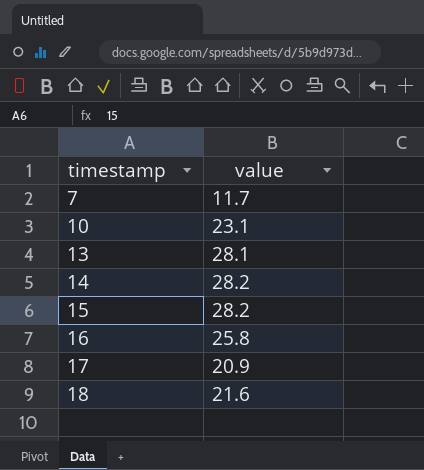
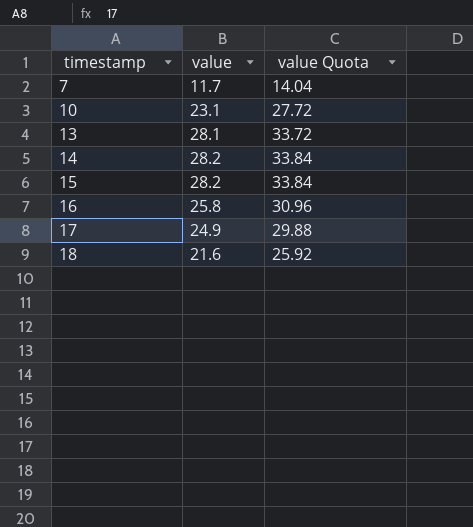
column value Quota | formula: none -> [value] * 1.2
17 | value: 20.9 -> 24.9

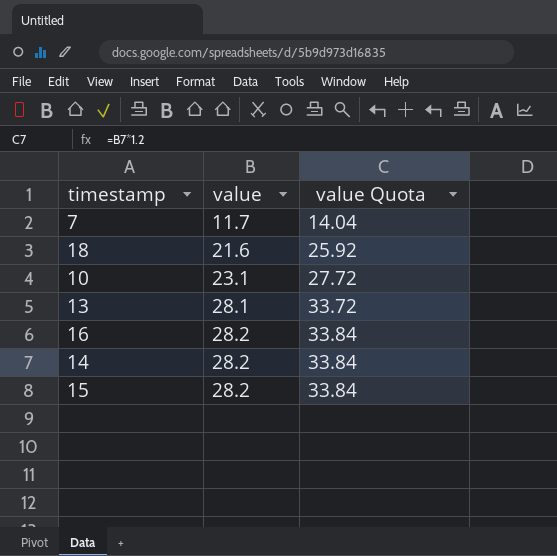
row order: timestamp ascending -> value ascending
row 17: 24.9 | 29.88 -> none
16 | value: 25.8 -> 28.2
16 | value Quota: 30.96 -> 33.84

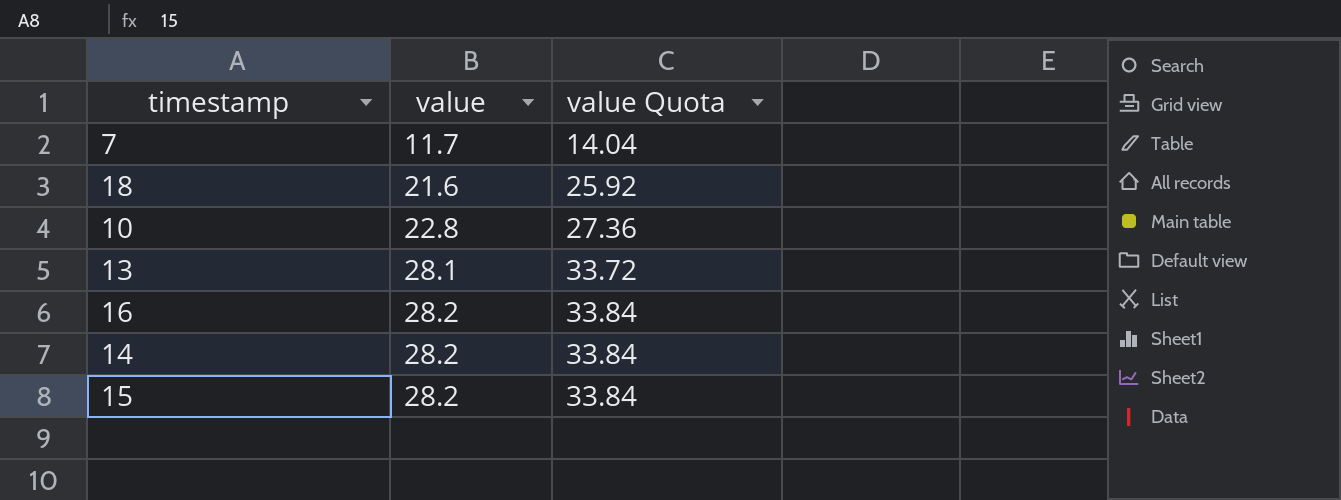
10 | value: 23.1 -> 22.8
10 | value Quota: 27.72 -> 27.36

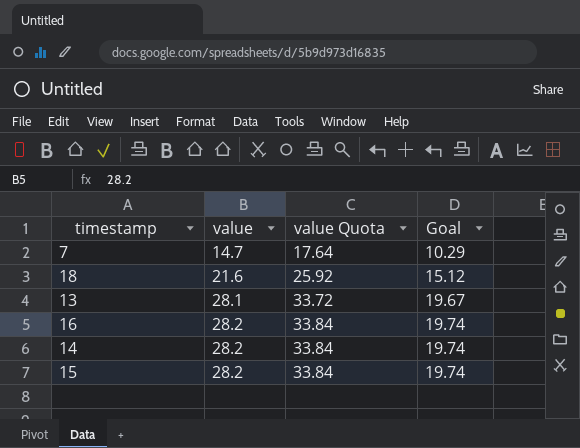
column Goal | formula: none -> [value] * 0.7
row 10: 22.8 | 27.36 -> none
7 | value: 11.7 -> 14.7
7 | value Quota: 14.04 -> 17.64

